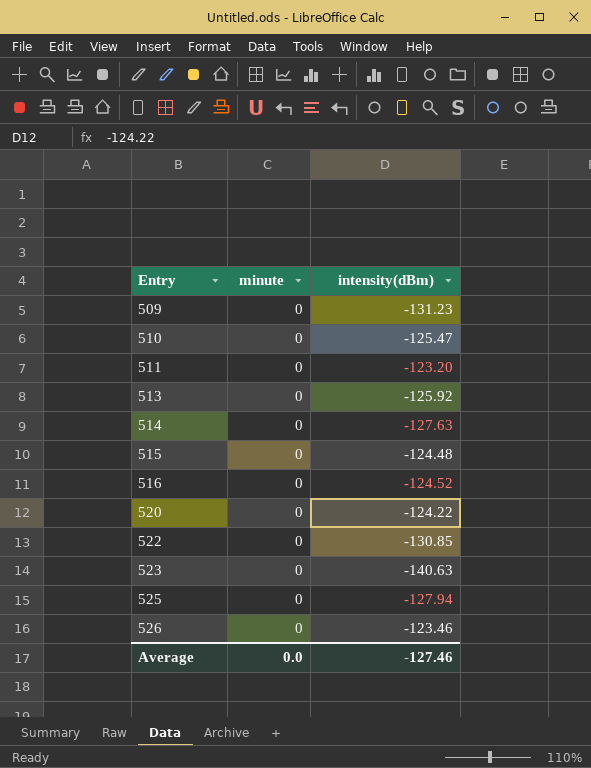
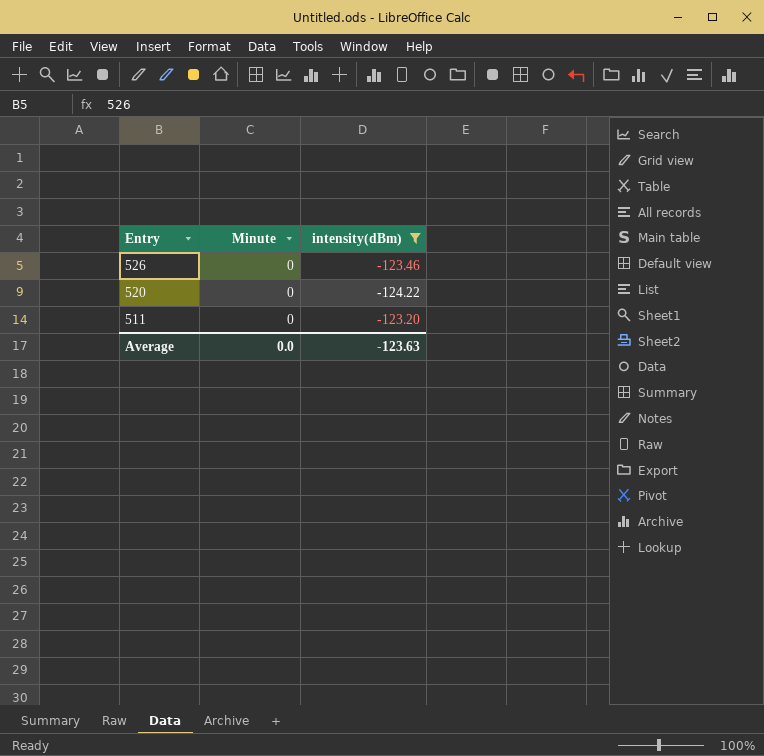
filter: none -> intensity(dBm) >= -124.22
row order: Entry ascending -> Entry descending
column name: minute -> Minute
Average | intensity(dBm): -127.46 -> -123.63

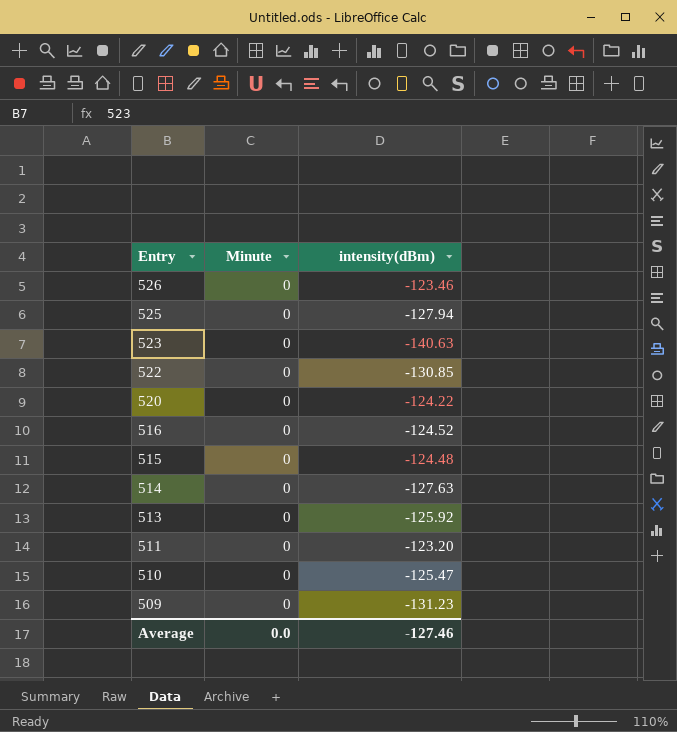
filter: intensity(dBm) >= -124.22 -> none
Average | intensity(dBm): -123.63 -> -127.46

